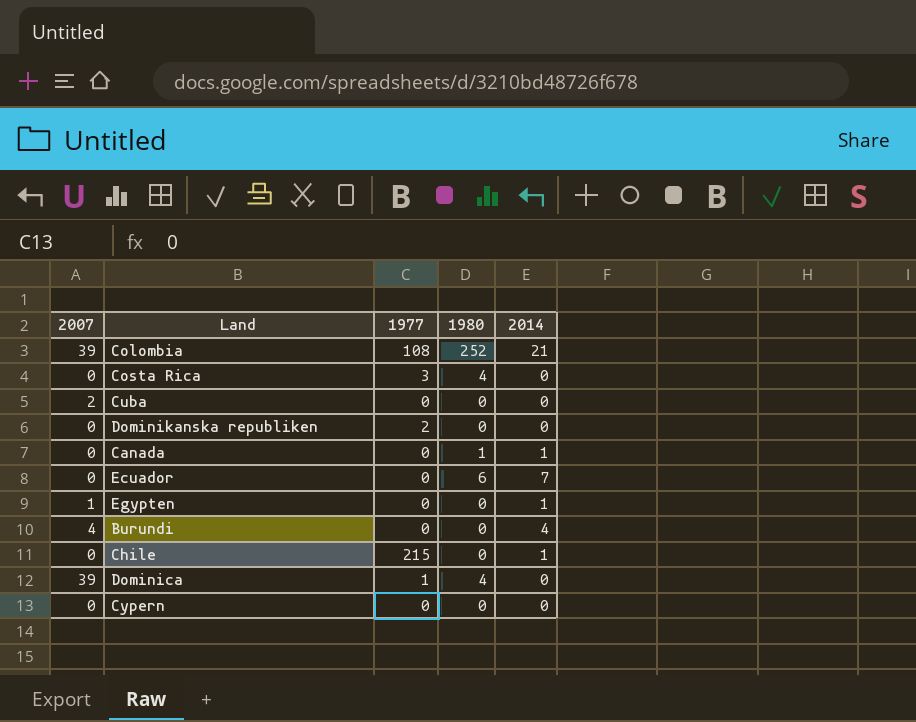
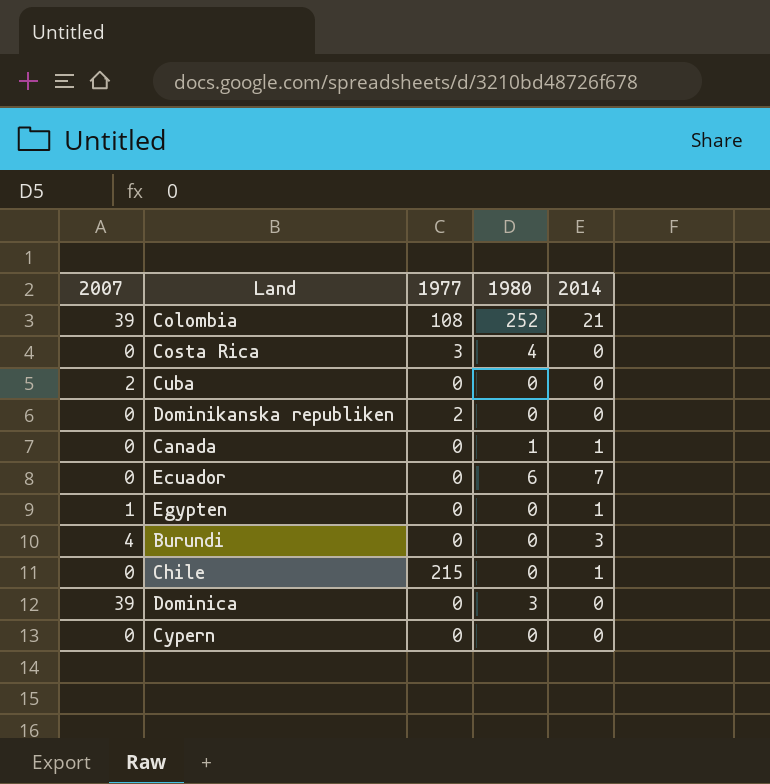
Burundi | 2014: 4 -> 3
Dominica | 1977: 1 -> 0
Dominica | 1980: 4 -> 3

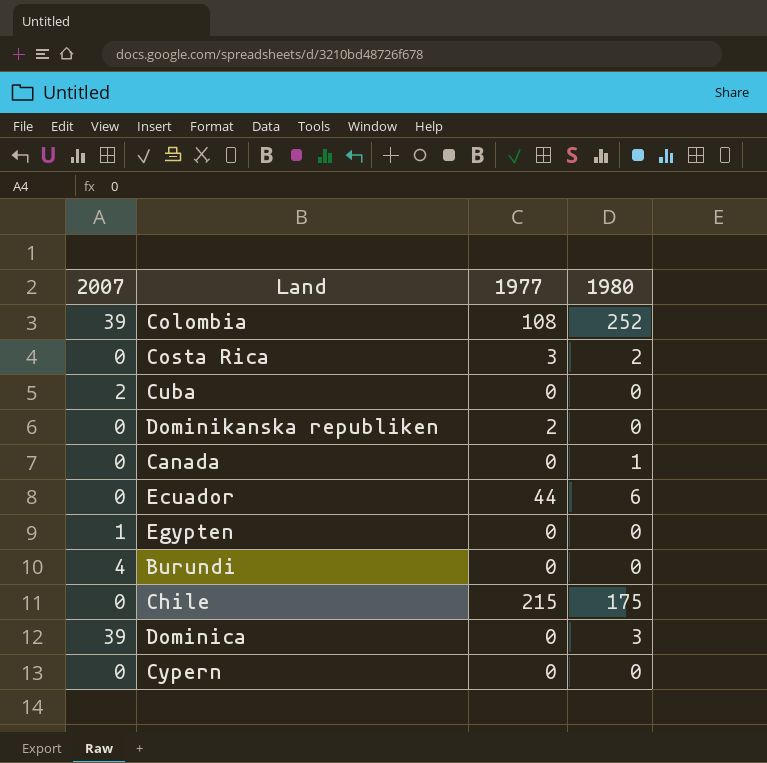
column 2014 | position: 5 -> none
Costa Rica | 1980: 4 -> 2
Ecuador | 1977: 0 -> 44
Chile | 1980: 0 -> 175

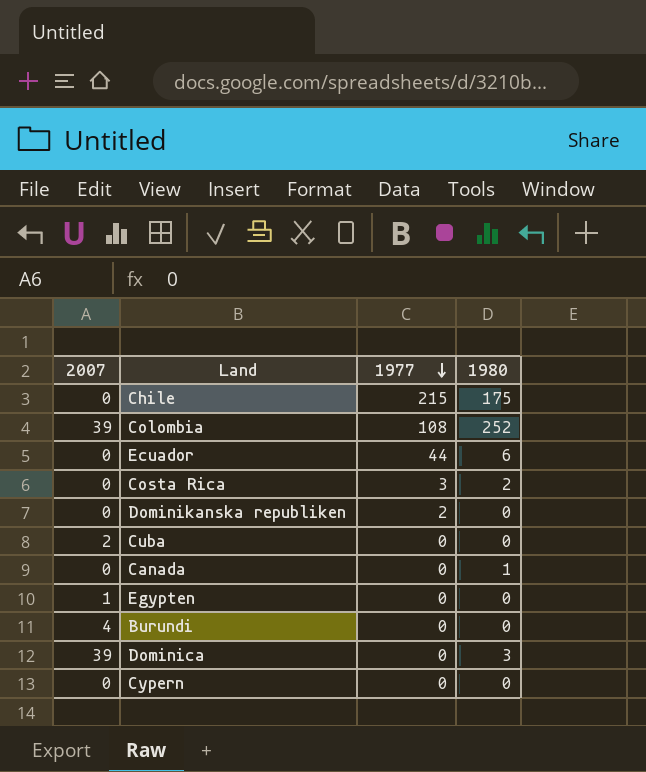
row order: none -> 1977 descending

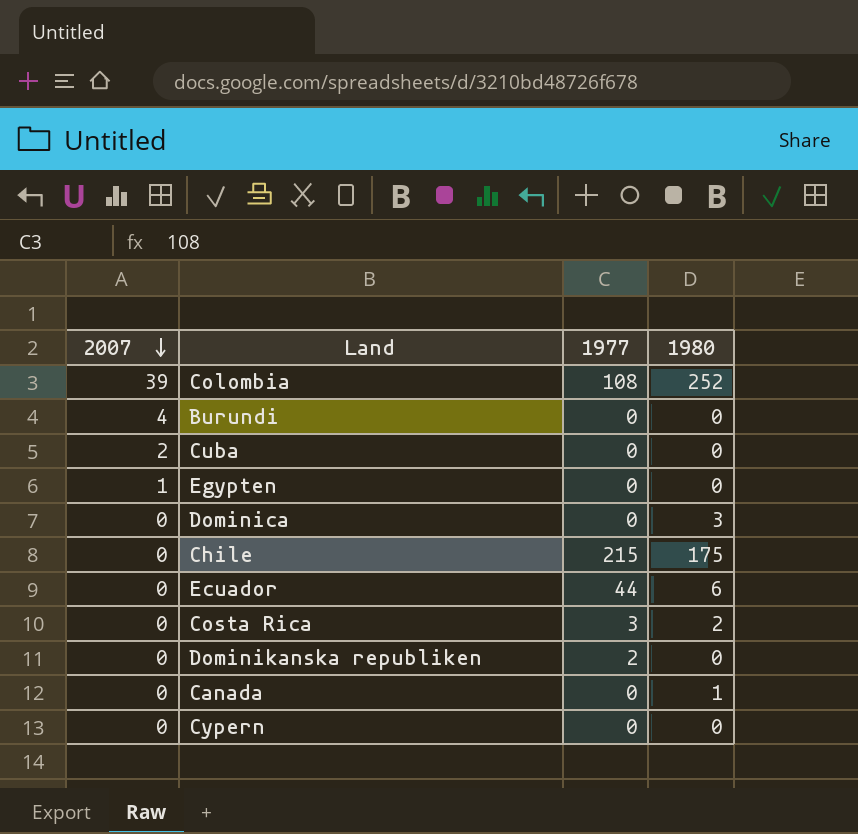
row order: 1977 descending -> 2007 descending
Dominica | 2007: 39 -> 0

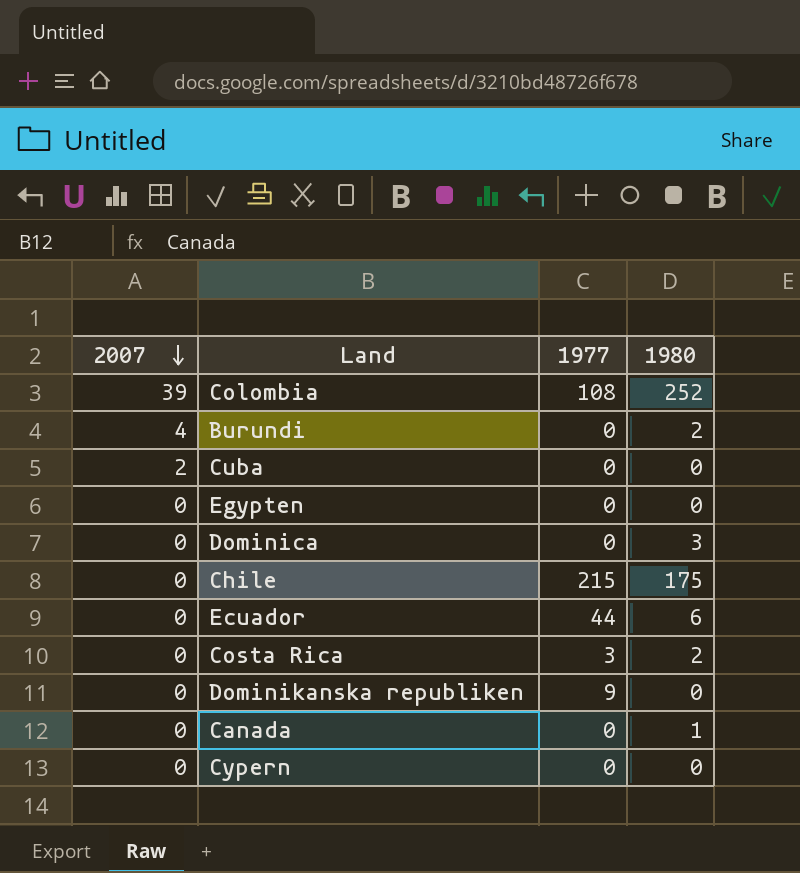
Burundi | 1980: 0 -> 2
Egypten | 2007: 1 -> 0
Dominikanska republiken | 1977: 2 -> 9

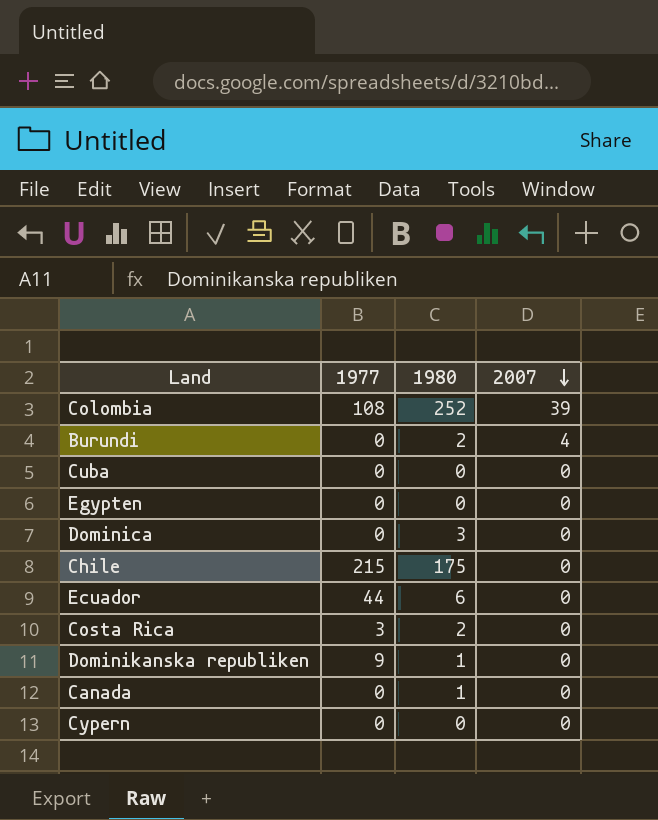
column 2007 | position: 1 -> 4
Cuba | 2007: 2 -> 0
Dominikanska republiken | 1980: 0 -> 1

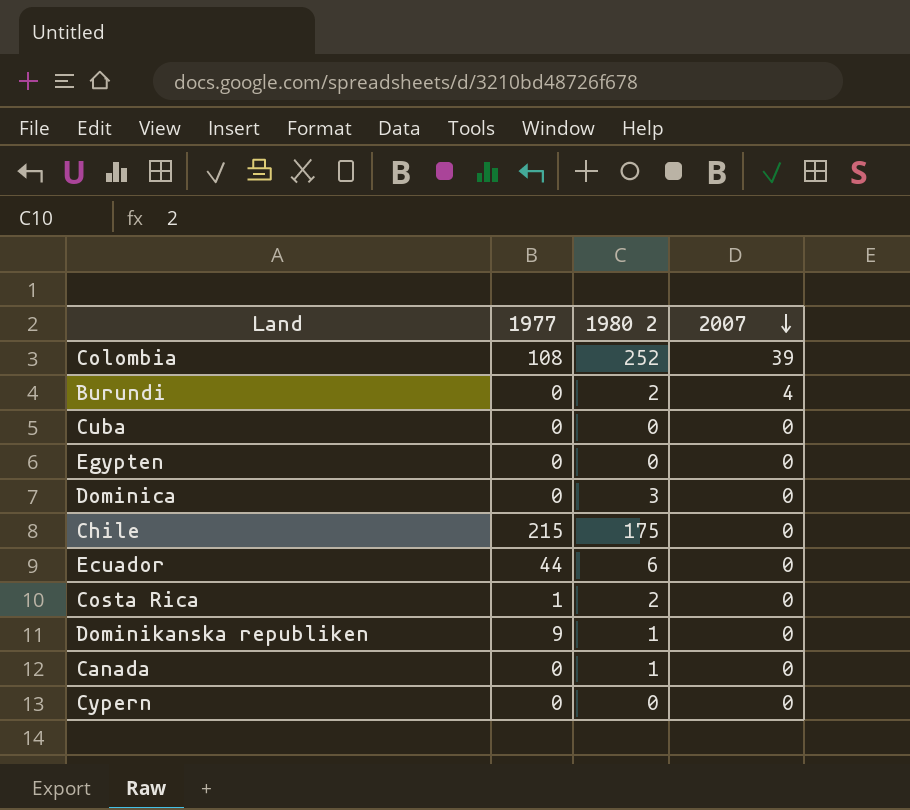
column name: 1980 -> 1980 2
Costa Rica | 1977: 3 -> 1

